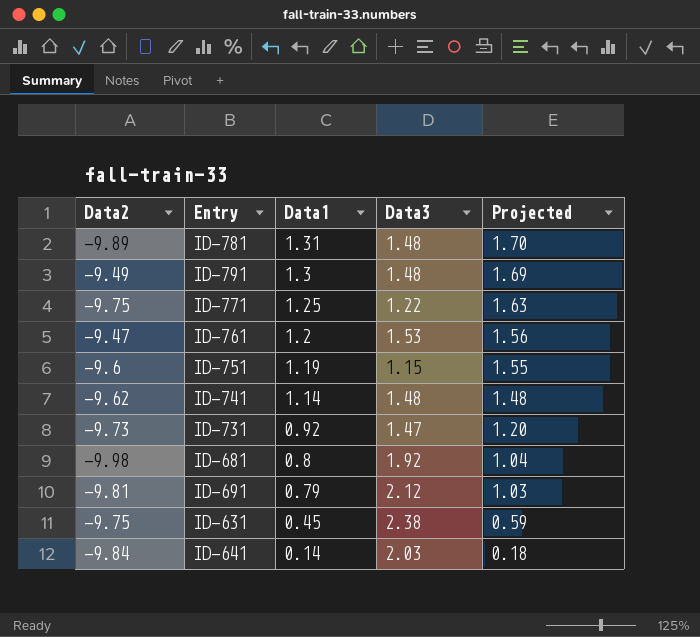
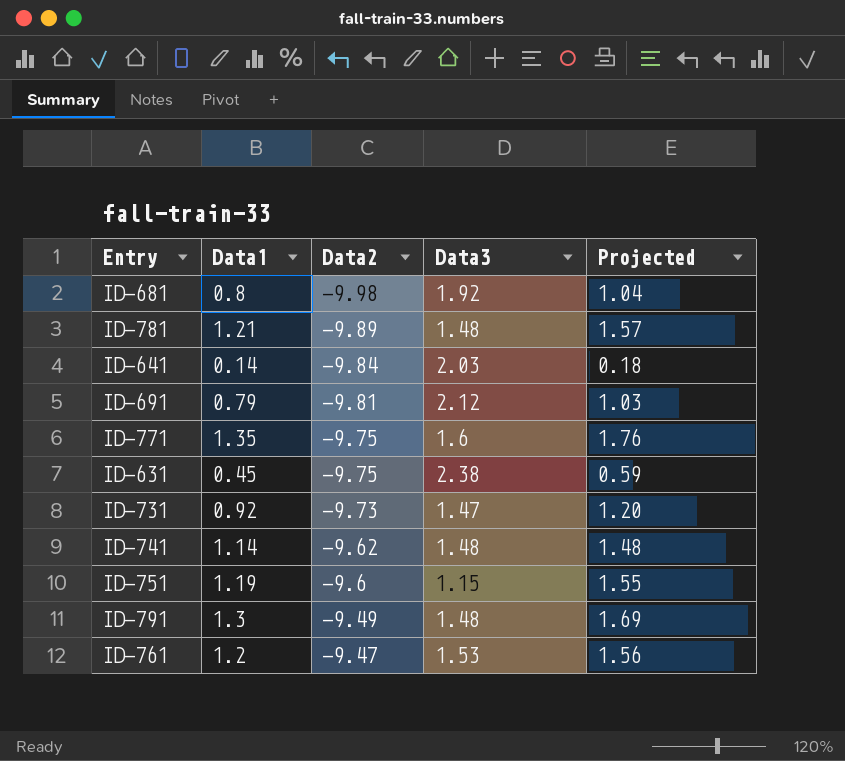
row order: Data1 descending -> Data2 ascending
column Data2 | position: 1 -> 3
ID-781 | Data1: 1.31 -> 1.21
ID-781 | Projected: 1.70 -> 1.57
ID-771 | Data1: 1.25 -> 1.35
ID-771 | Data3: 1.22 -> 1.6
ID-771 | Projected: 1.63 -> 1.76

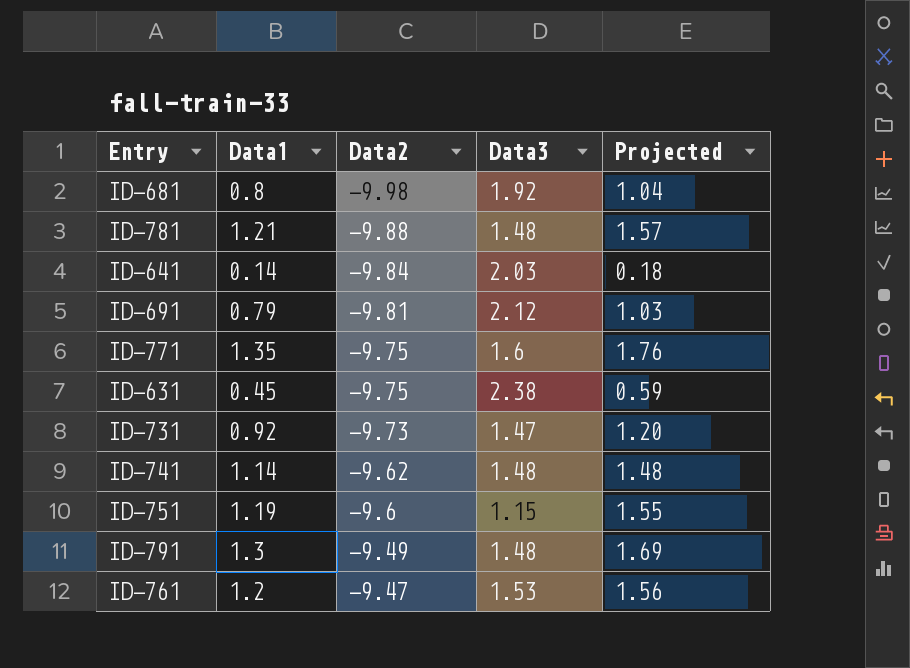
ID-781 | Data2: -9.89 -> -9.88

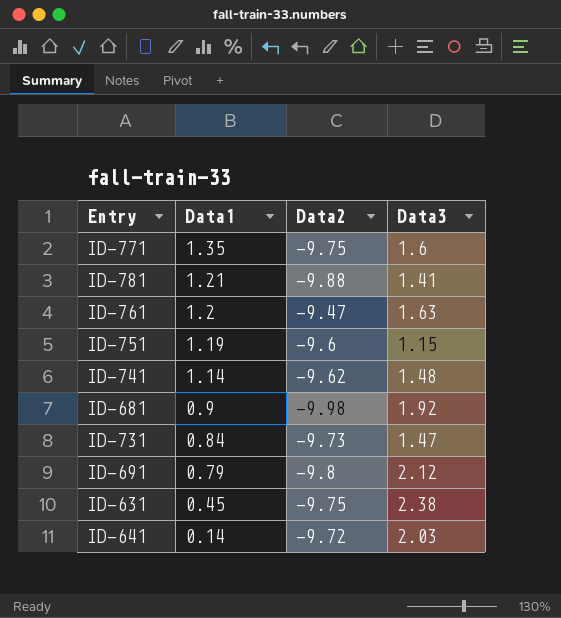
row order: Data2 ascending -> Data1 descending
column Projected | formula: [Data1] * 1.3 -> none
row ID-791: 1.3 | -9.49 | 1.48 | 1.69 -> none
ID-781 | Data3: 1.48 -> 1.41
ID-761 | Data3: 1.53 -> 1.63
ID-681 | Data1: 0.8 -> 0.9
ID-731 | Data1: 0.92 -> 0.84
ID-691 | Data2: -9.81 -> -9.8
ID-641 | Data2: -9.84 -> -9.72

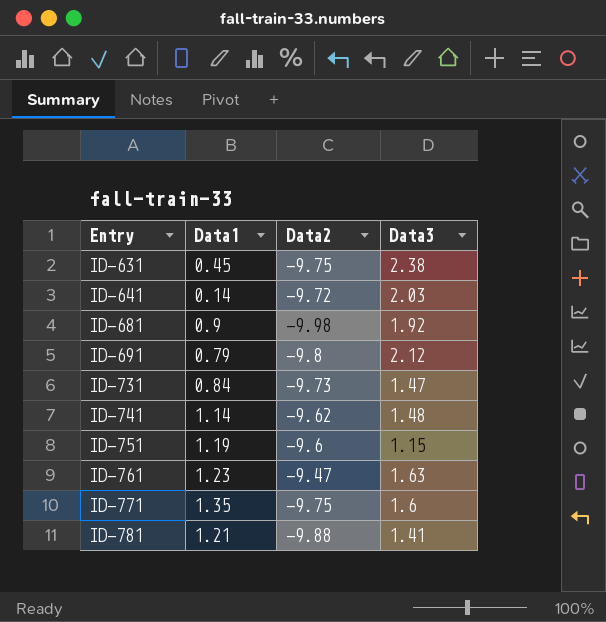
row order: Data1 descending -> Entry ascending
ID-761 | Data1: 1.2 -> 1.23

